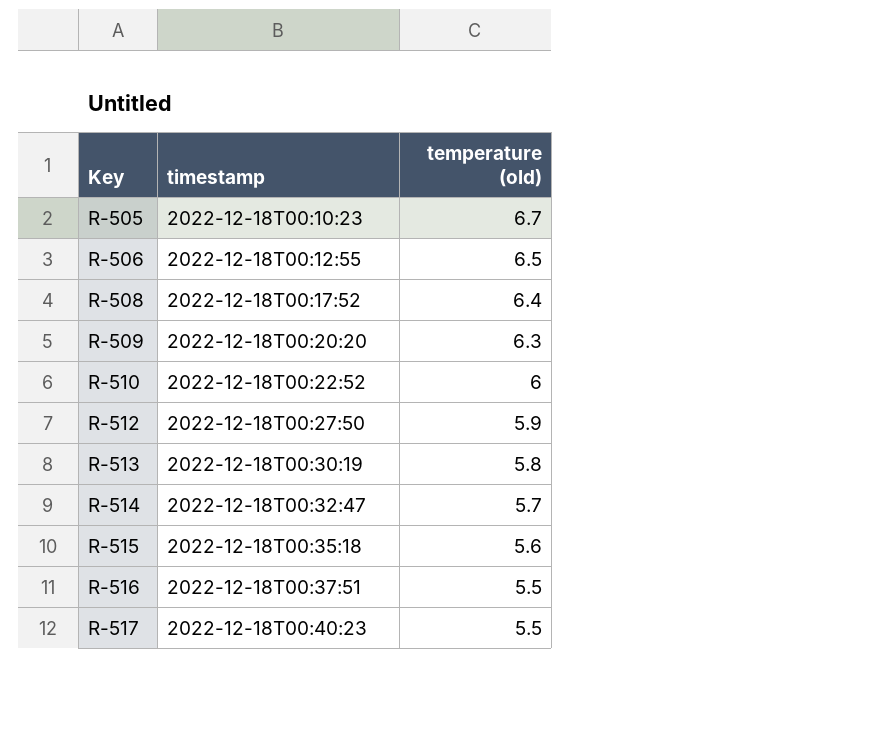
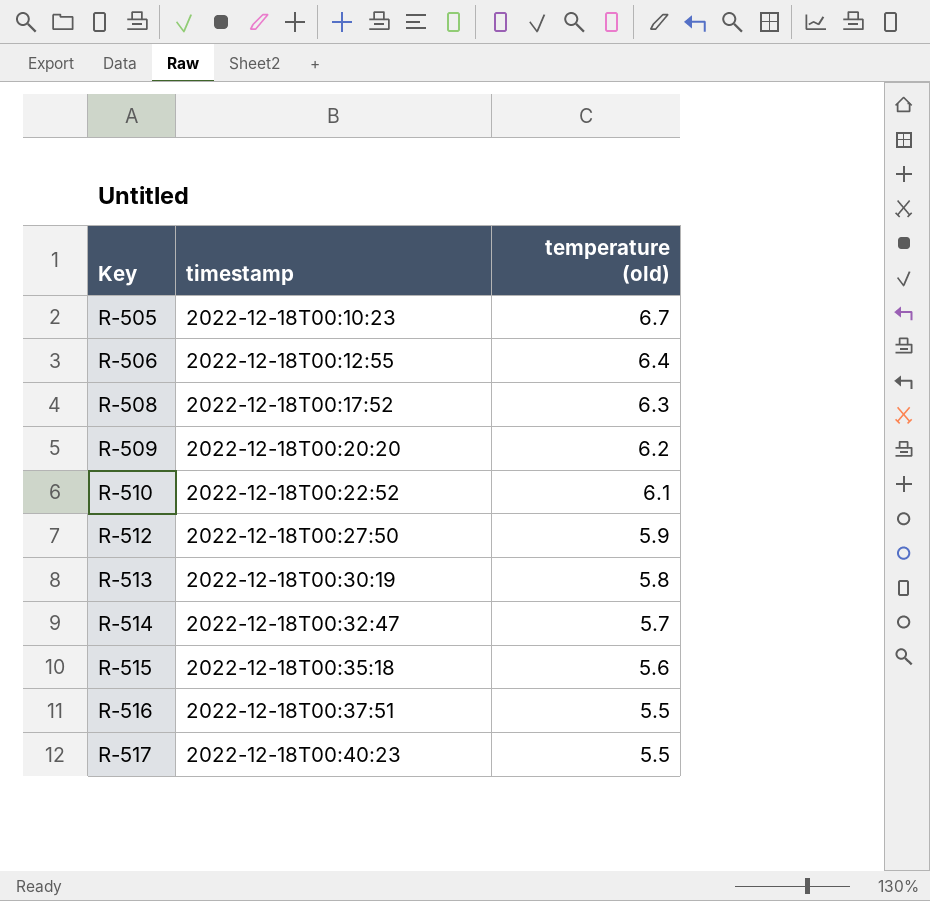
R-506 | temperature (old): 6.5 -> 6.4
R-508 | temperature (old): 6.4 -> 6.3
R-509 | temperature (old): 6.3 -> 6.2
R-510 | temperature (old): 6 -> 6.1

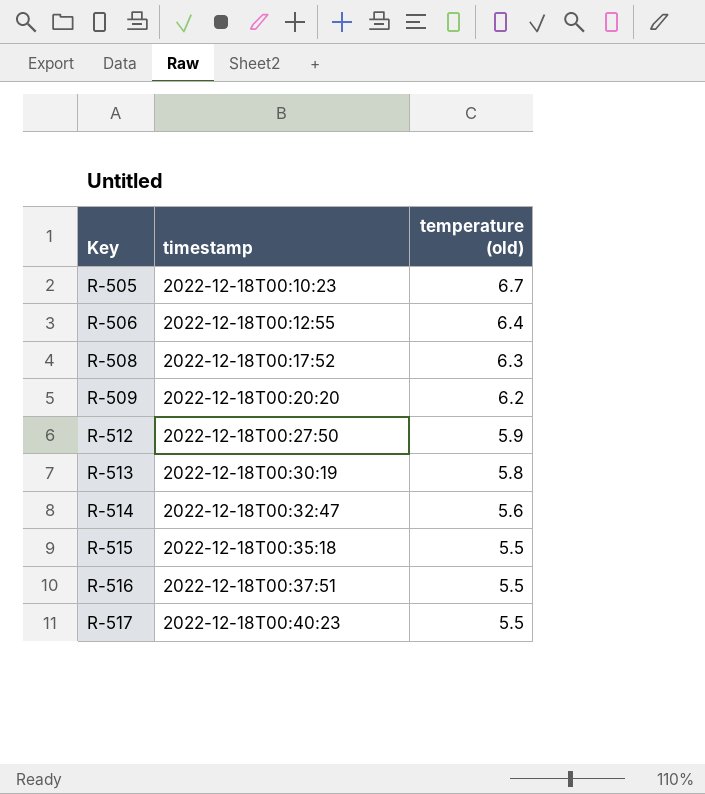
row R-510: 2022-12-18T00:22:52 | 6.1 -> none
R-514 | temperature (old): 5.7 -> 5.6
R-515 | temperature (old): 5.6 -> 5.5

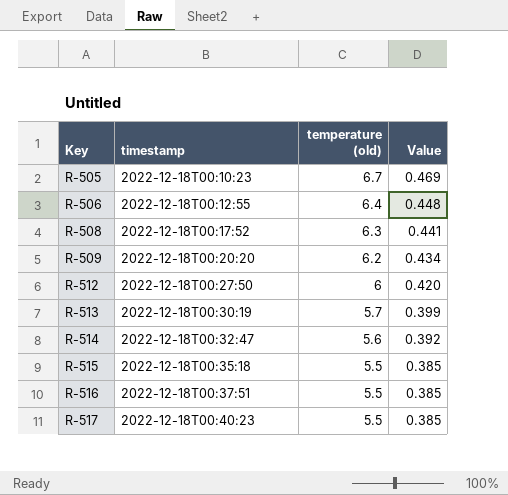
column Value | formula: none -> [temperature (old)] * 0.07
R-512 | temperature (old): 5.9 -> 6
R-513 | temperature (old): 5.8 -> 5.7

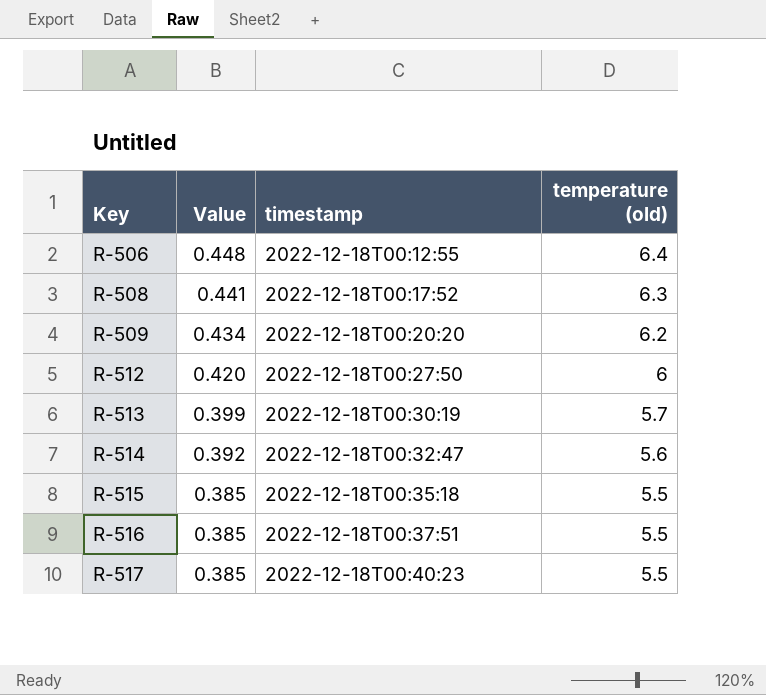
column Value | position: 4 -> 2
row R-505: 2022-12-18T00:10:23 | 6.7 | 0.469 -> none

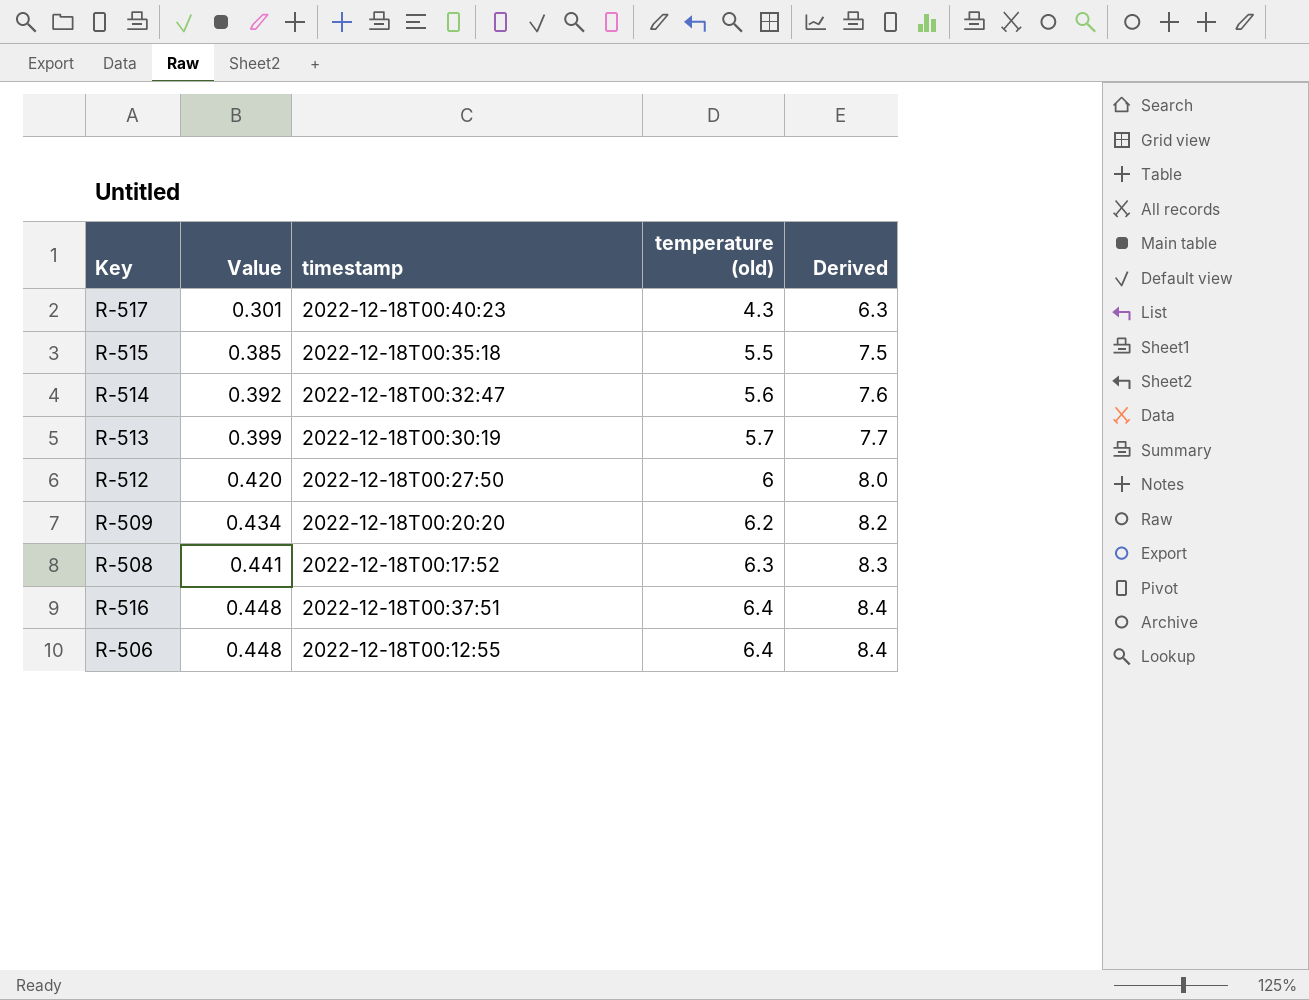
row order: Key ascending -> Value ascending
column Derived | formula: none -> [temperature (old)] + 2
R-517 | Value: 0.385 -> 0.301
R-517 | temperature (old): 5.5 -> 4.3
R-516 | Value: 0.385 -> 0.448
R-516 | temperature (old): 5.5 -> 6.4

